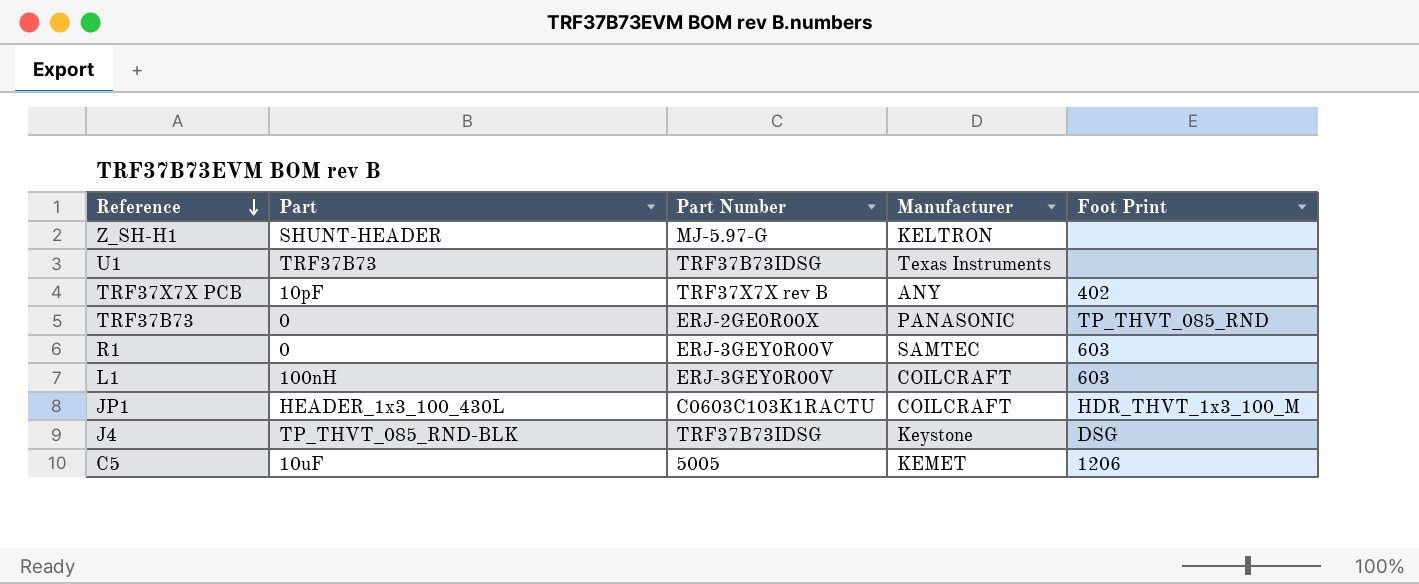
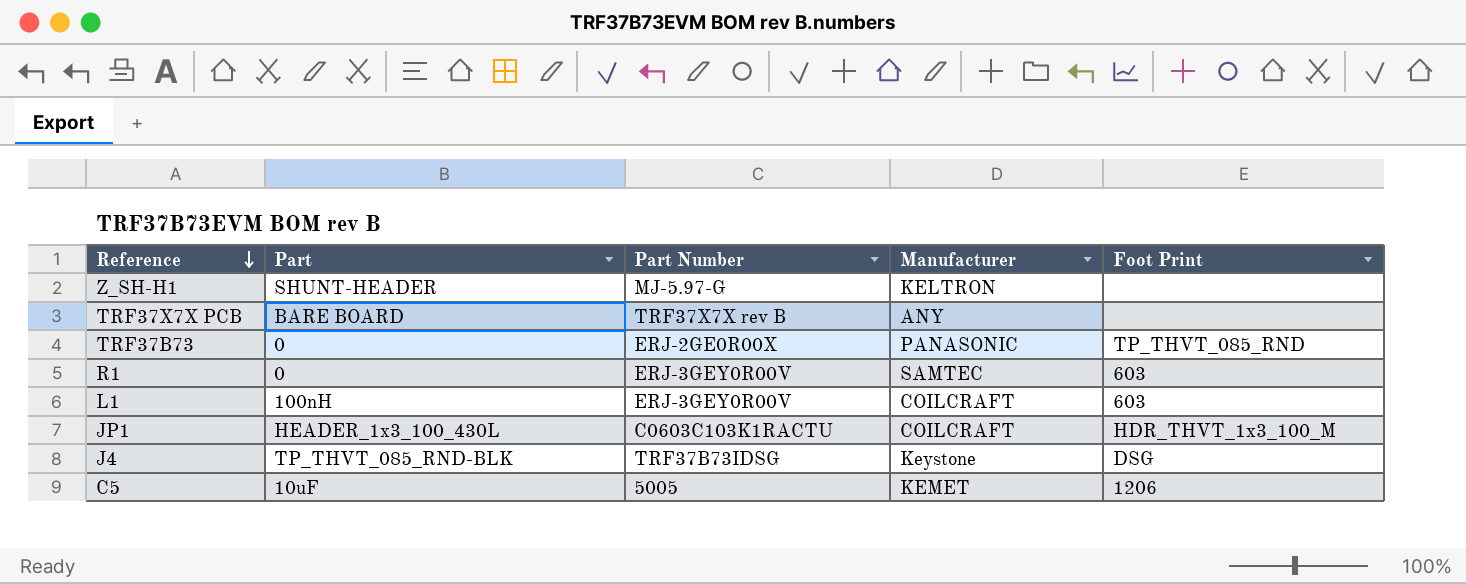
row U1: TRF37B73 | TRF37B73IDSG | Texas Instruments | none -> none
TRF37X7X PCB | Part: 10pF -> BARE BOARD
TRF37X7X PCB | Foot Print: 402 -> none

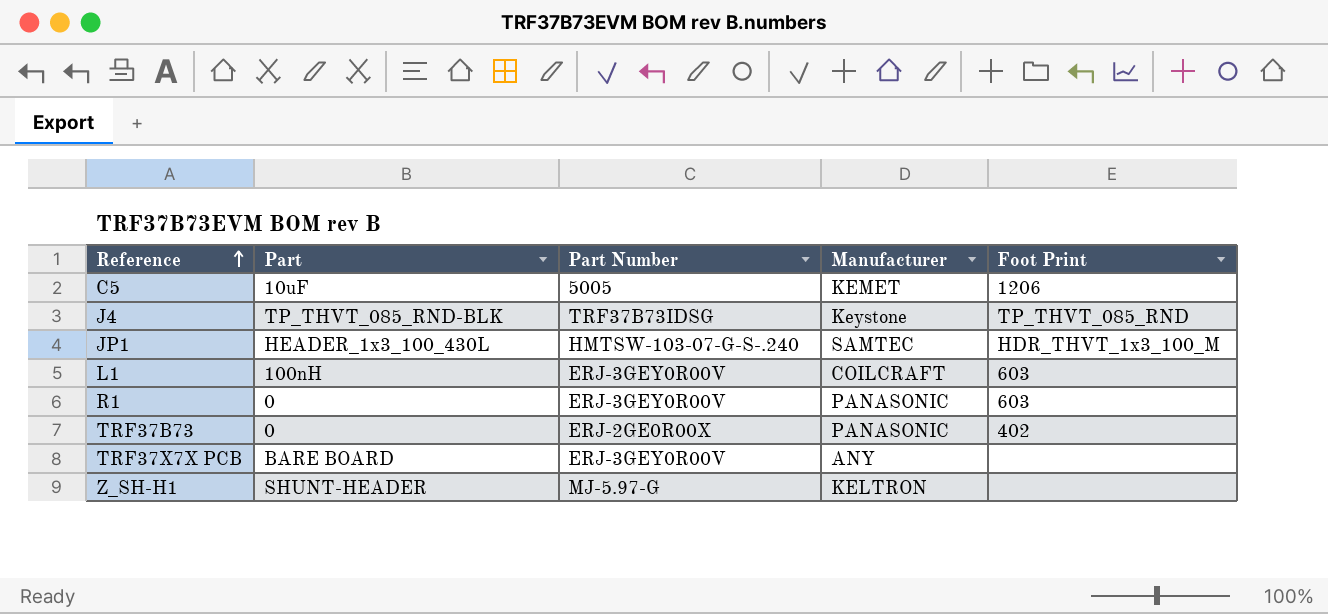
row order: Reference descending -> Reference ascending
J4 | Foot Print: DSG -> TP_THVT_085_RND
JP1 | Part Number: C0603C103K1RACTU -> HMTSW-103-07-G-S-.240
JP1 | Manufacturer: COILCRAFT -> SAMTEC
R1 | Manufacturer: SAMTEC -> PANASONIC
TRF37B73 | Foot Print: TP_THVT_085_RND -> 402
TRF37X7X PCB | Part Number: TRF37X7X rev B -> ERJ-3GEY0R00V

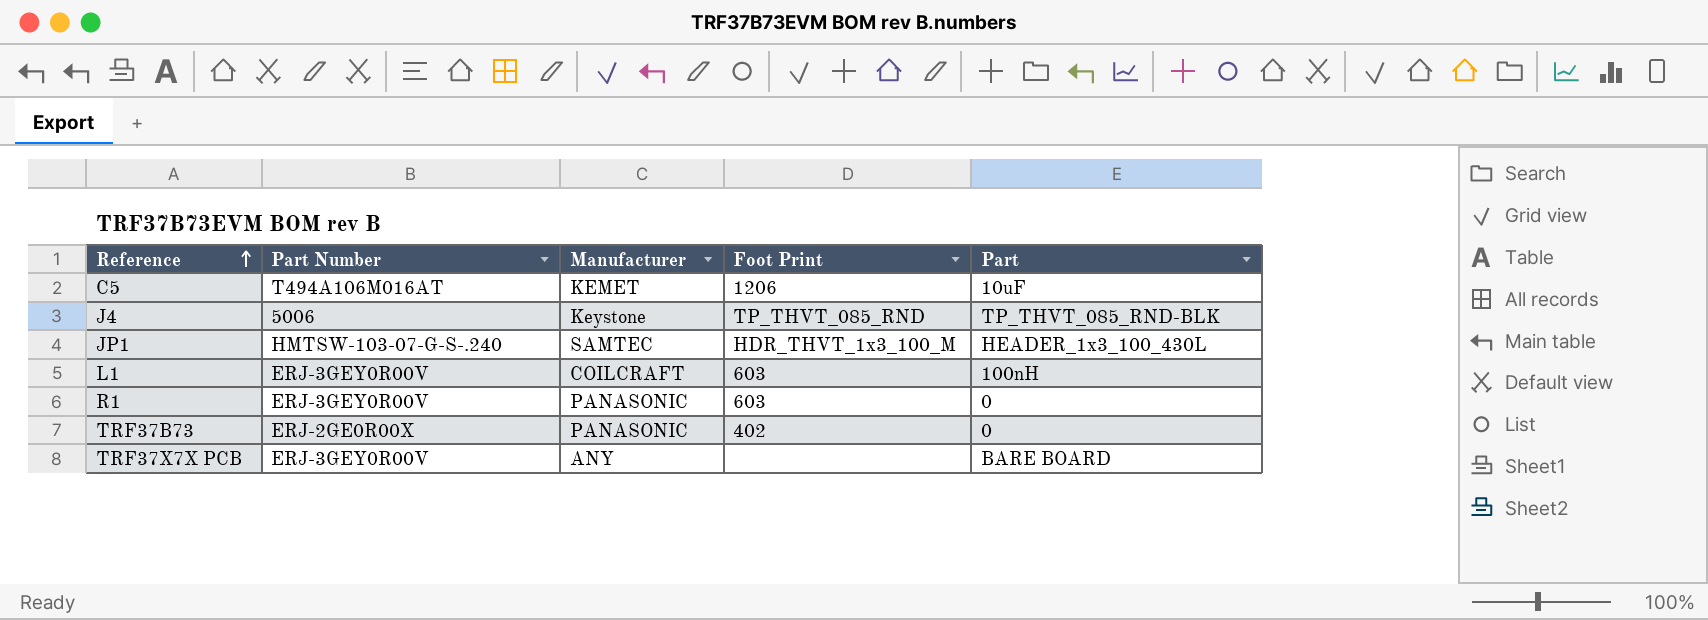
column Part | position: 2 -> 5
row Z_SH-H1: SHUNT-HEADER | MJ-5.97-G | KELTRON | none -> none
C5 | Part Number: 5005 -> T494A106M016AT
J4 | Part Number: TRF37B73IDSG -> 5006

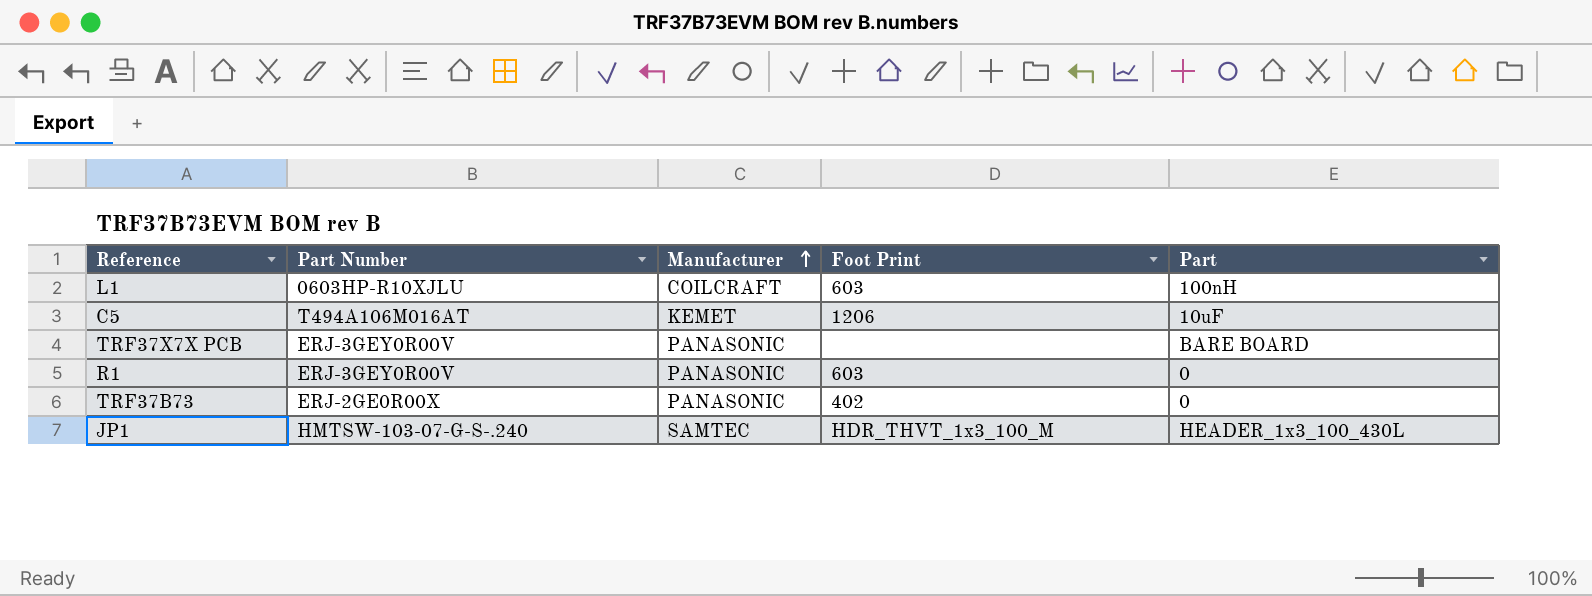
row order: Reference ascending -> Manufacturer ascending
row J4: 5006 | Keystone | TP_THVT_085_RND | TP_THVT_085_RND-BLK -> none
L1 | Part Number: ERJ-3GEY0R00V -> 0603HP-R10XJLU
TRF37X7X PCB | Manufacturer: ANY -> PANASONIC

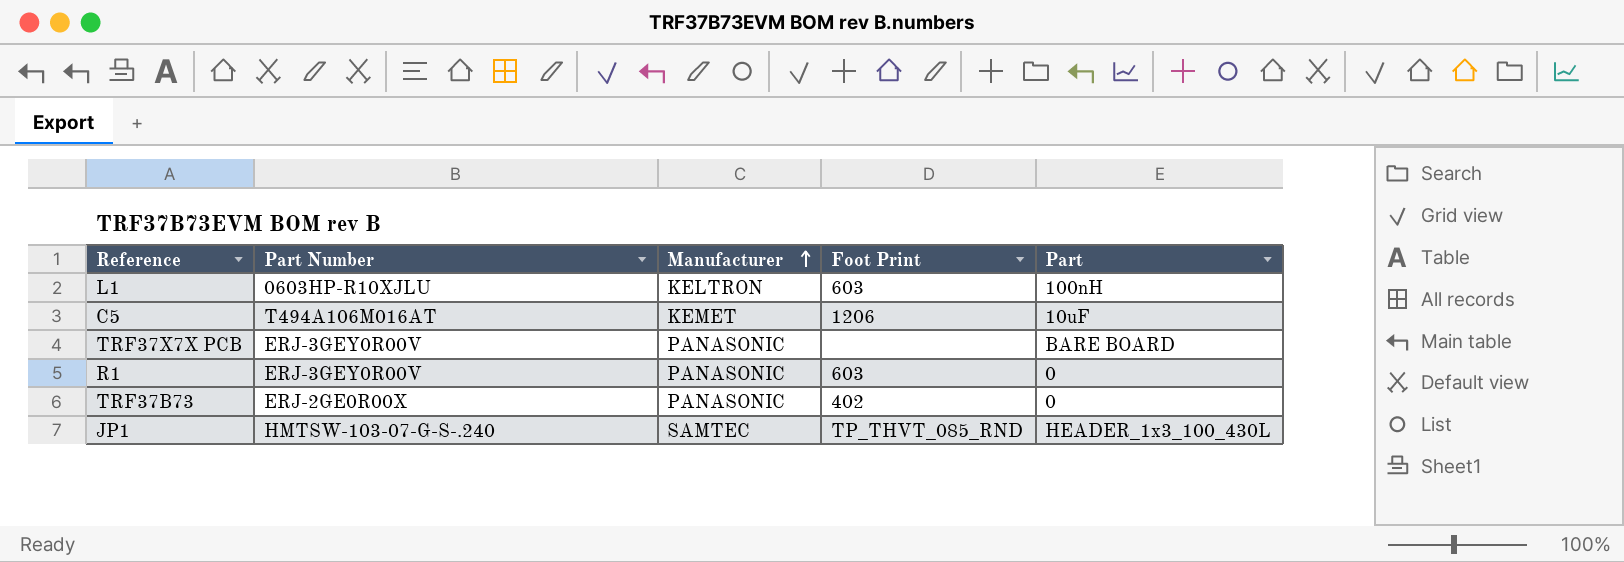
L1 | Manufacturer: COILCRAFT -> KELTRON
JP1 | Foot Print: HDR_THVT_1x3_100_M -> TP_THVT_085_RND

